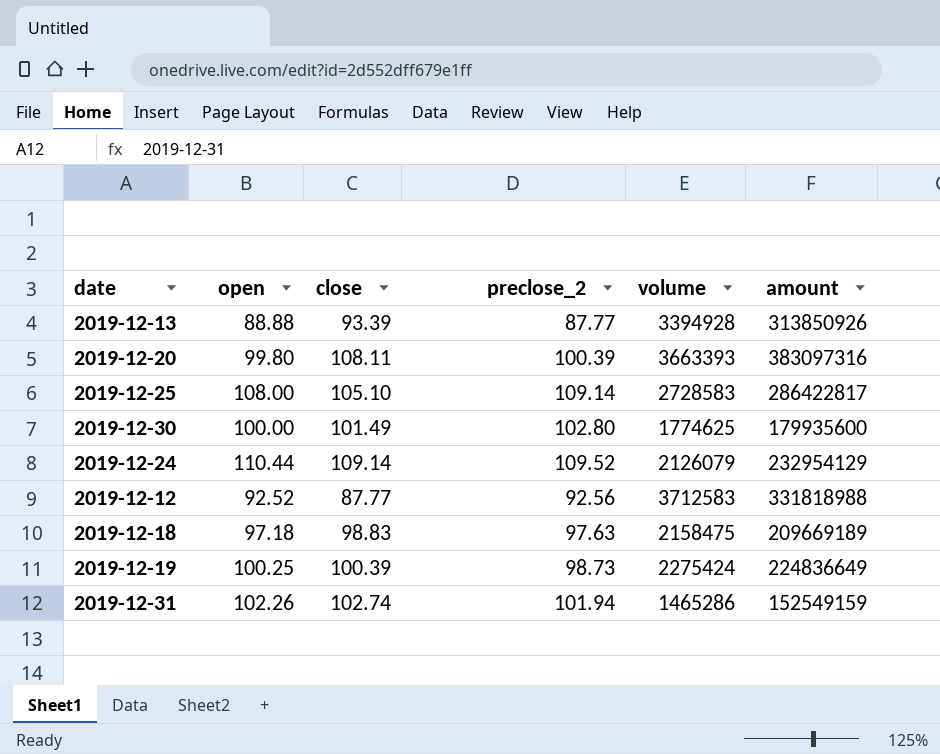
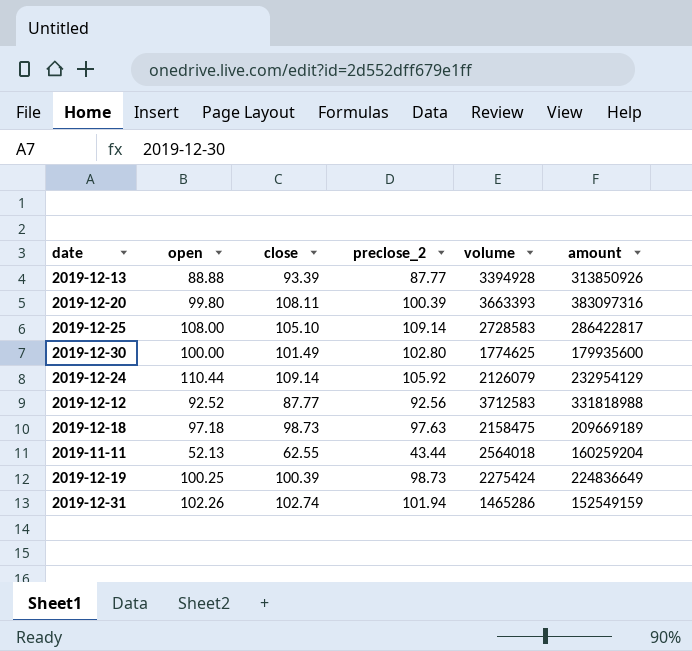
2019-12-24 | preclose_2: 109.52 -> 105.92
2019-12-18 | close: 98.83 -> 98.73
row 2019-11-11: none -> 52.13 | 62.55 | 43.44 | 2564018 | 160259204

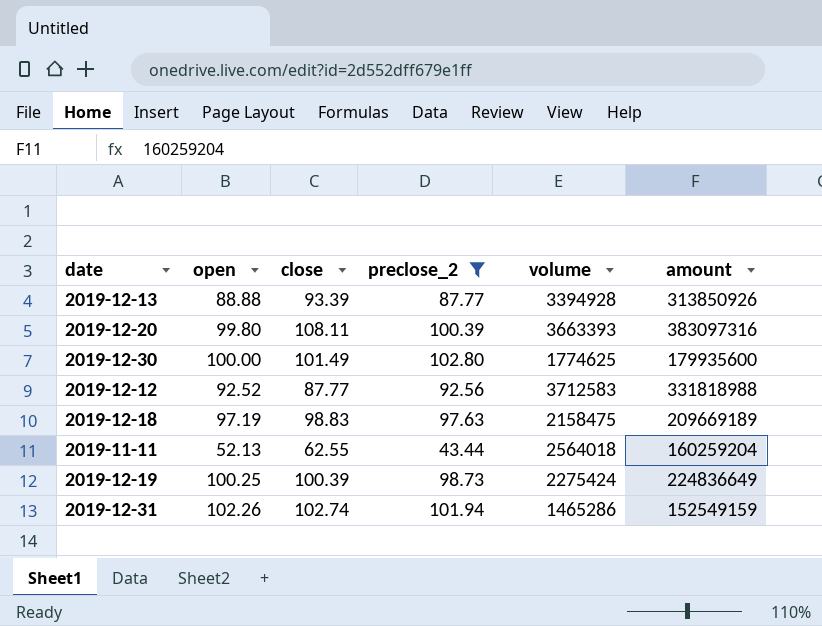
filter: none -> preclose_2 <= 102.80
2019-12-18 | open: 97.18 -> 97.19
2019-12-18 | close: 98.73 -> 98.83

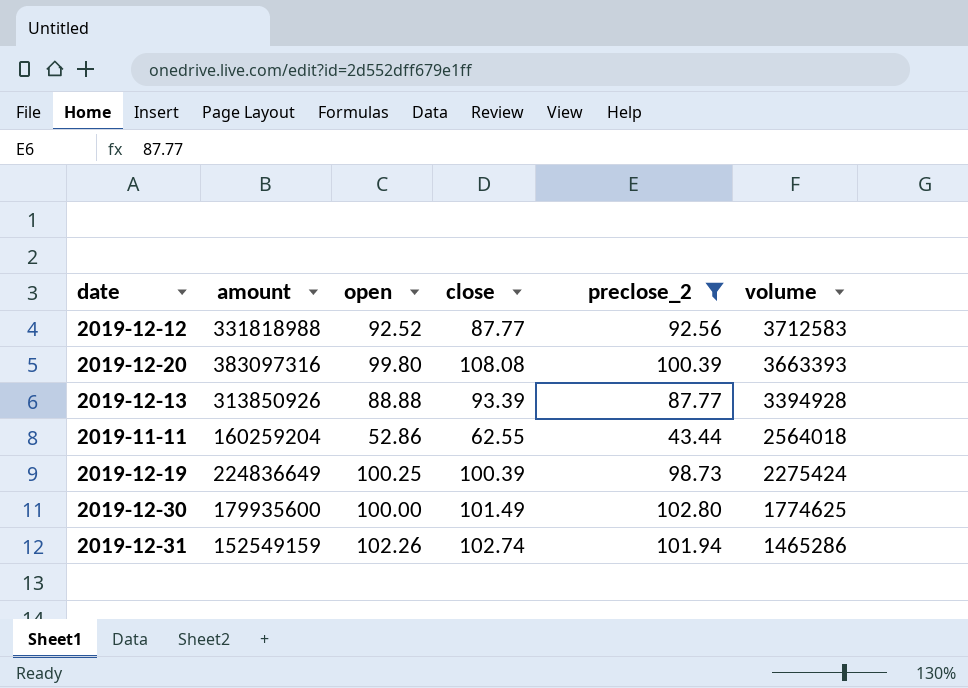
row order: none -> volume descending
column amount | position: 6 -> 2
row 2019-12-18: 97.19 | 98.83 | 97.63 | 2158475 | 209669189 -> none
2019-12-20 | close: 108.11 -> 108.08
2019-11-11 | open: 52.13 -> 52.86

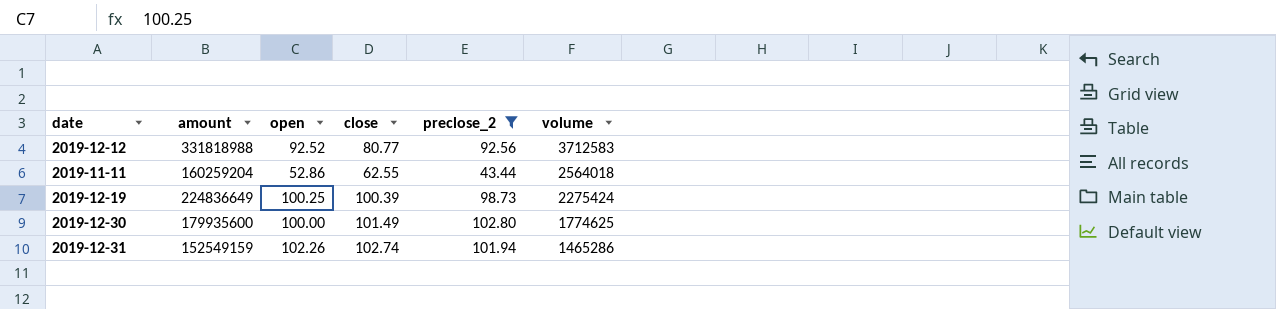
row 2019-12-20: 383097316 | 99.80 | 108.08 | 100.39 | 3663393 -> none
row 2019-12-13: 313850926 | 88.88 | 93.39 | 87.77 | 3394928 -> none
2019-12-12 | close: 87.77 -> 80.77

